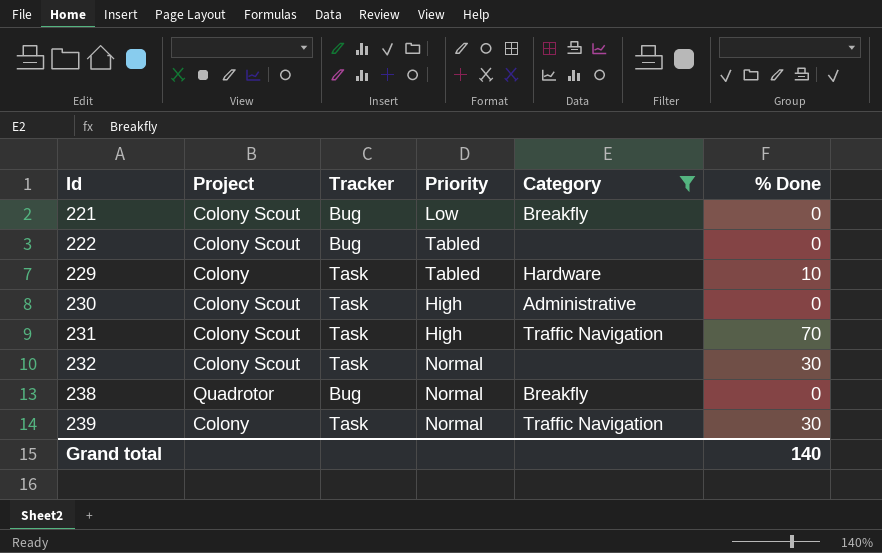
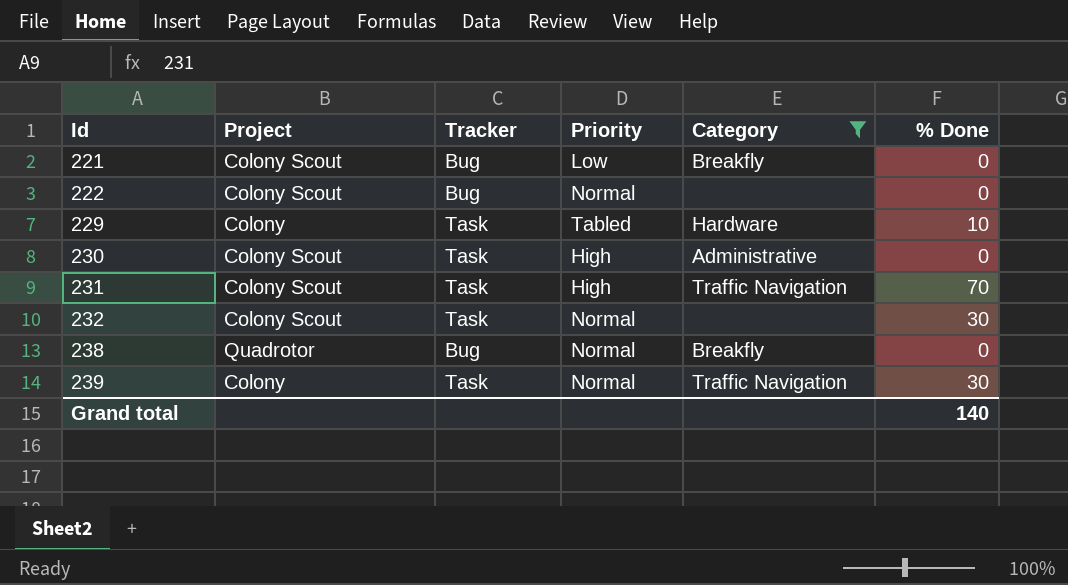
222 | Priority: Tabled -> Normal

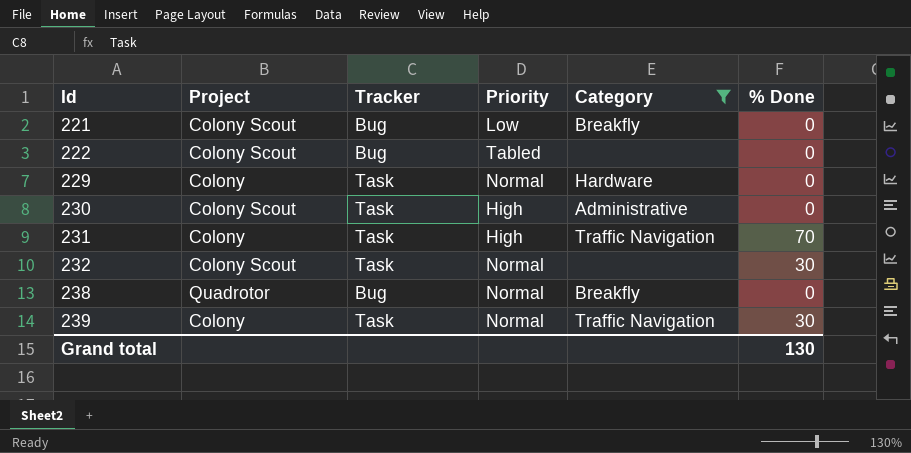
222 | Priority: Normal -> Tabled
229 | Priority: Tabled -> Normal
229 | % Done: 10 -> 0
231 | Project: Colony Scout -> Colony
Grand total | % Done: 140 -> 130

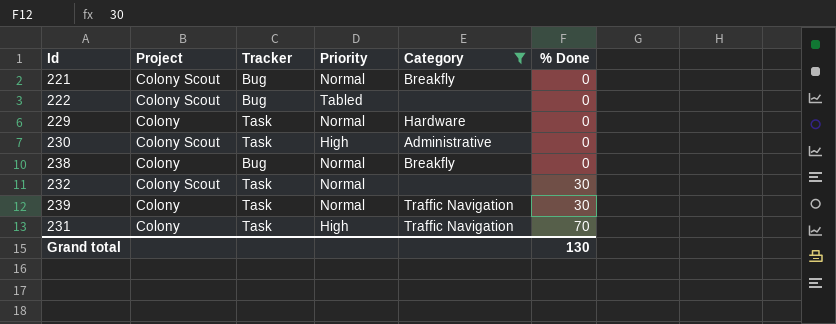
row order: Id ascending -> % Done ascending
221 | Priority: Low -> Normal
238 | Project: Quadrotor -> Colony

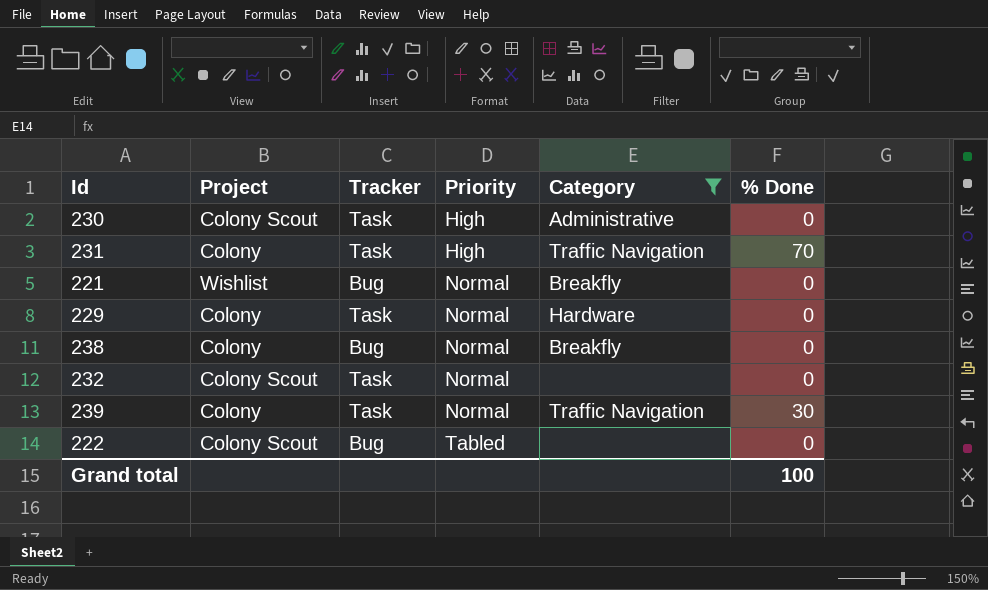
row order: % Done ascending -> Priority ascending
221 | Project: Colony Scout -> Wishlist
232 | % Done: 30 -> 0
Grand total | % Done: 130 -> 100

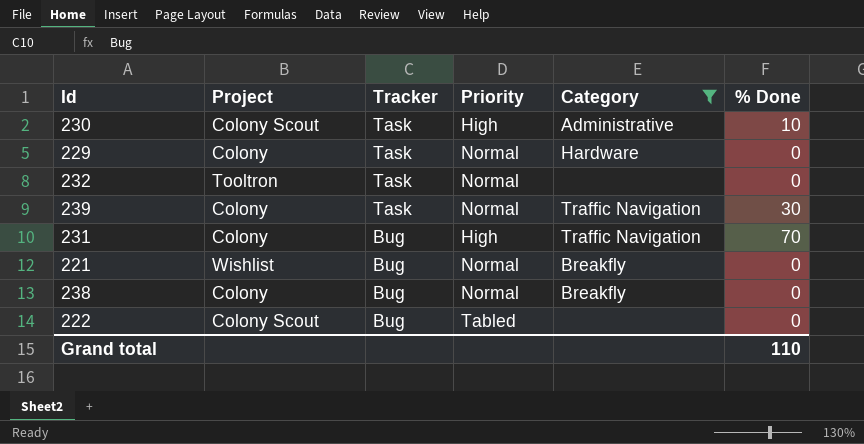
row order: Priority ascending -> Tracker descending
230 | % Done: 0 -> 10
232 | Project: Colony Scout -> Tooltron
231 | Tracker: Task -> Bug
Grand total | % Done: 100 -> 110

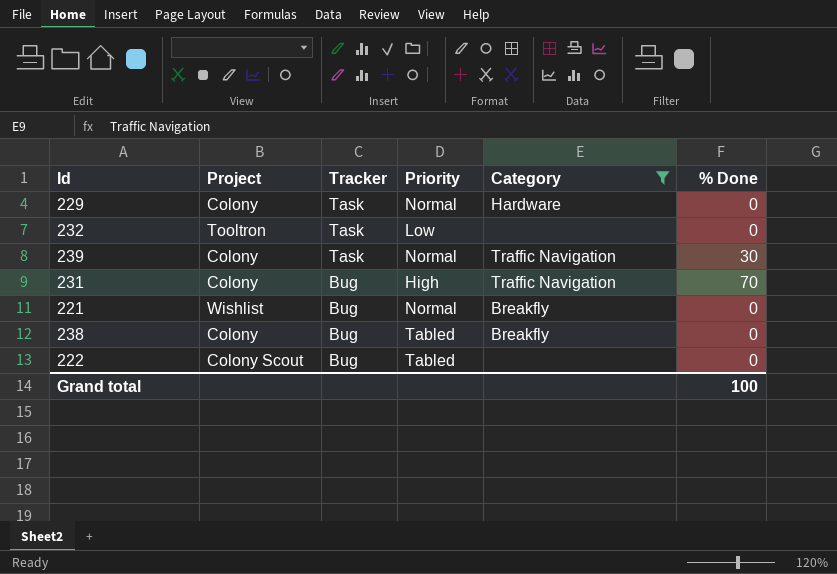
row 230: Colony Scout | Task | High | Administrative | 10 -> none
232 | Priority: Normal -> Low
238 | Priority: Normal -> Tabled
Grand total | % Done: 110 -> 100

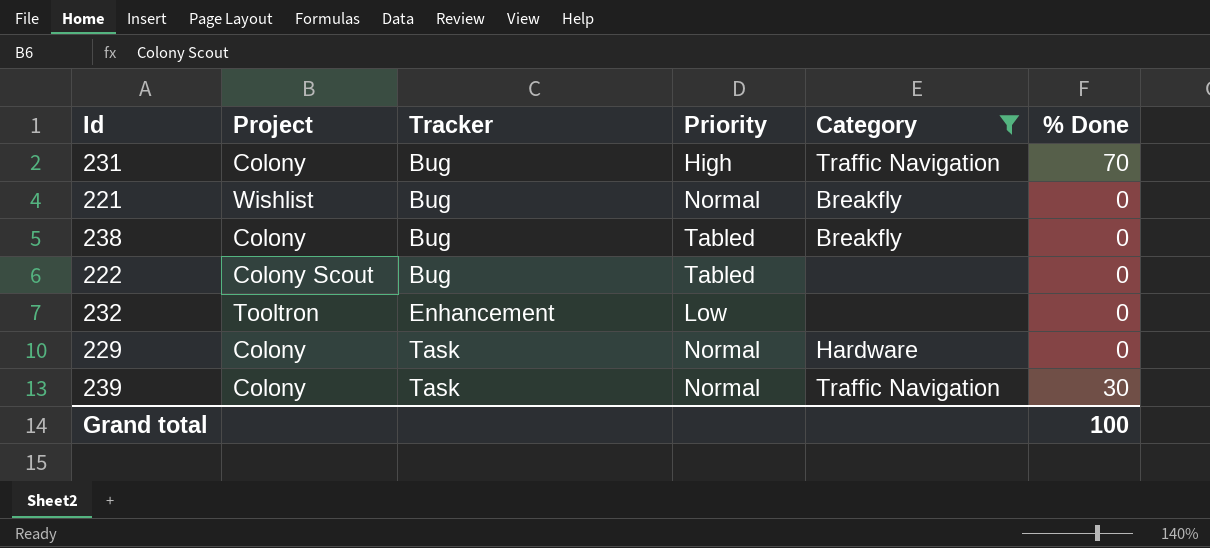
row order: Tracker descending -> Tracker ascending
232 | Tracker: Task -> Enhancement

